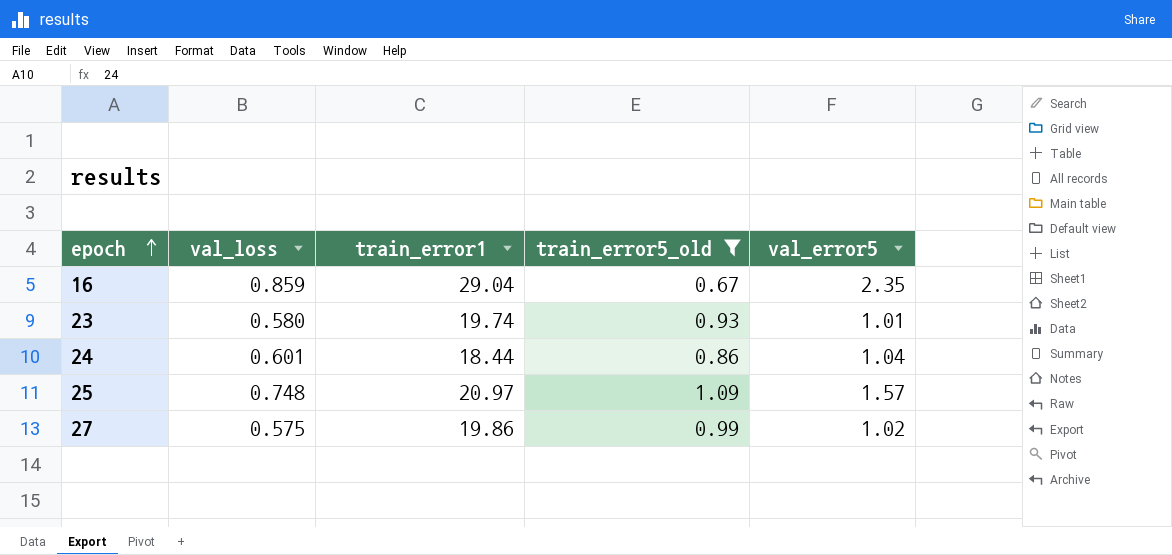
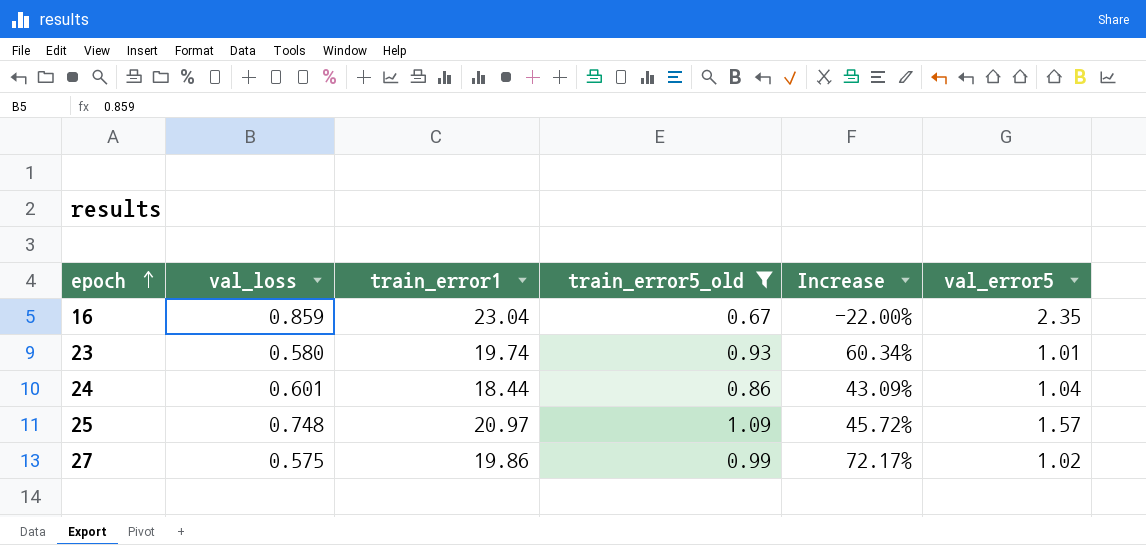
column Increase | formula: none -> ([train_error5_old] - [val_loss]) / [val_loss]
16 | train_error1: 29.04 -> 23.04

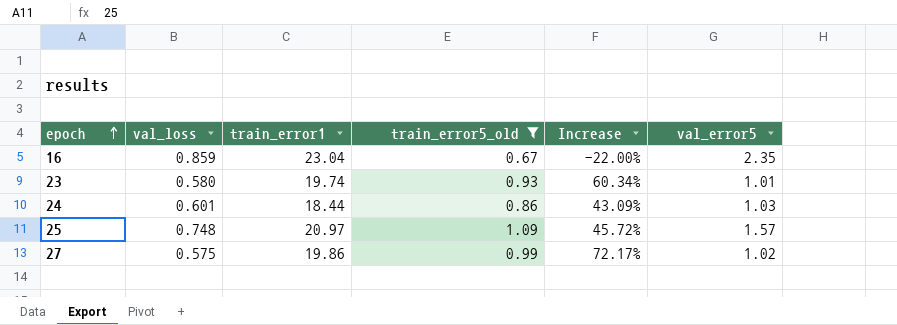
24 | val_error5: 1.04 -> 1.03

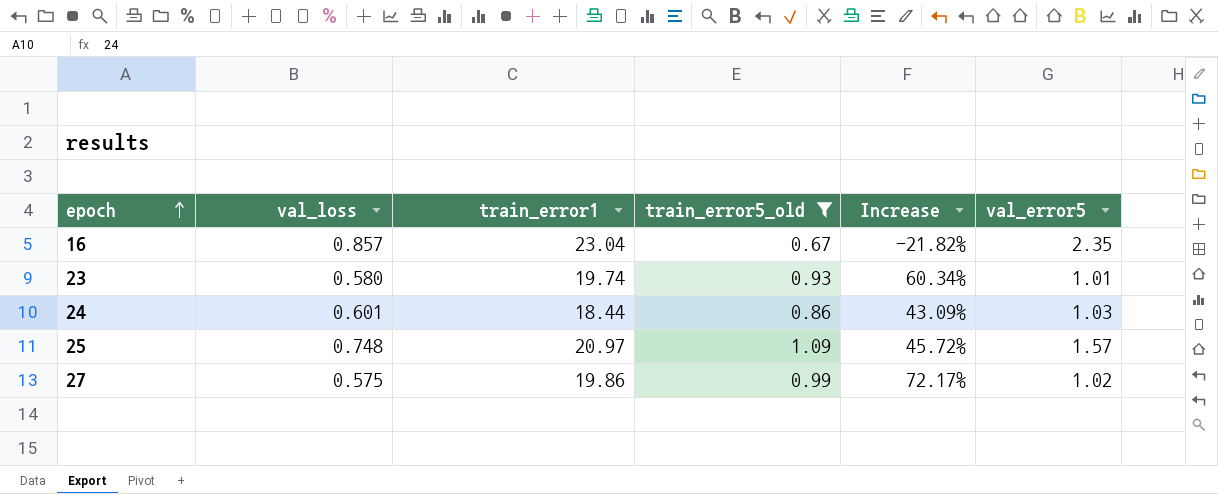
16 | val_loss: 0.859 -> 0.857
16 | Increase: -22.00% -> -21.82%

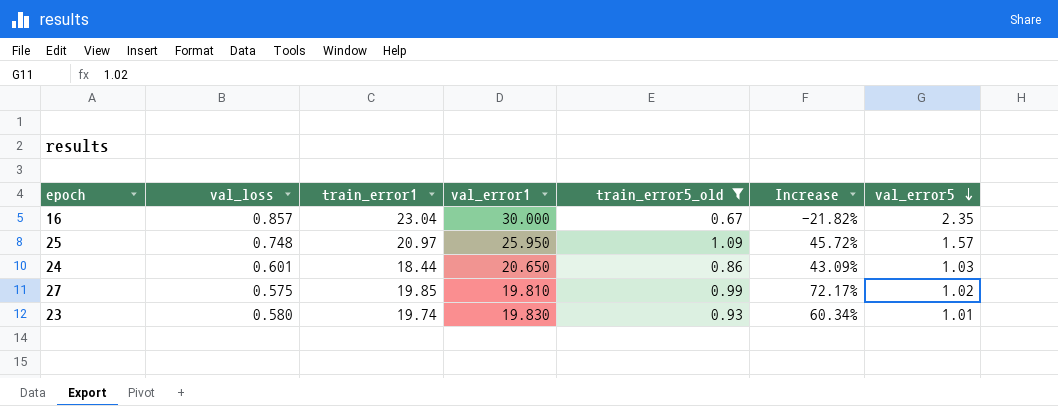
row order: epoch ascending -> val_error5 descending
column val_error1 | position: none -> 4
27 | train_error1: 19.86 -> 19.85

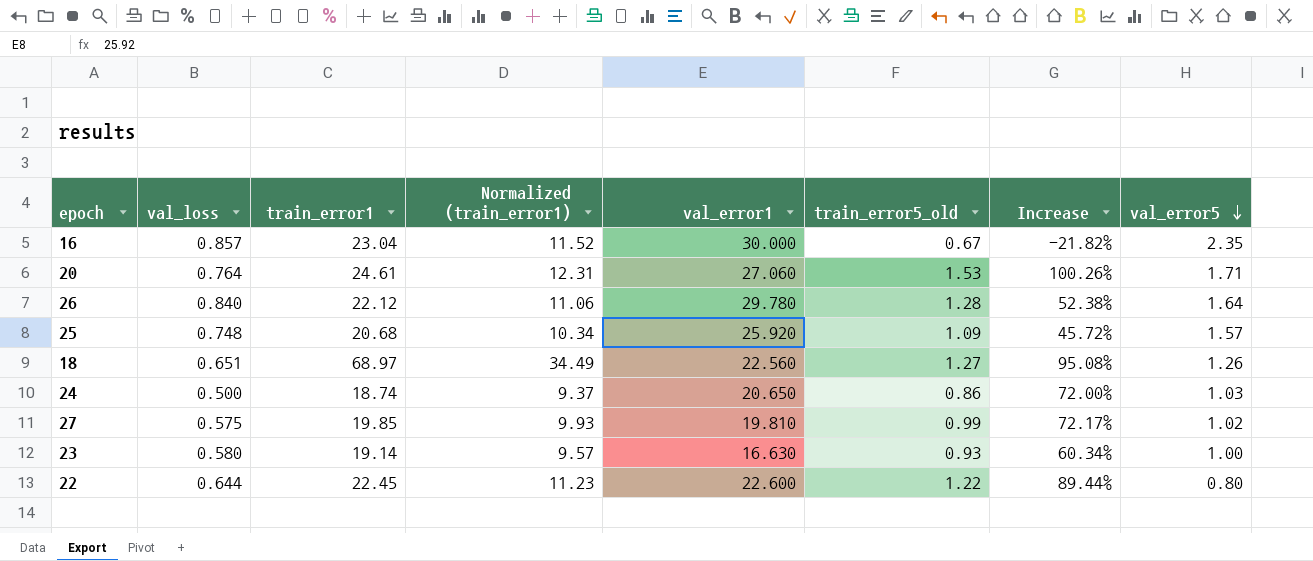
filter: train_error5_old <= 1.09 -> none
column Normalized (train_error1) | formula: none -> [train_error1] * 0.5
25 | train_error1: 20.97 -> 20.68
25 | val_error1: 25.950 -> 25.920
24 | val_loss: 0.601 -> 0.500
24 | train_error1: 18.44 -> 18.74
24 | Increase: 43.09% -> 72.00%
23 | train_error1: 19.74 -> 19.14
23 | val_error1: 19.830 -> 16.630
23 | val_error5: 1.01 -> 1.00

